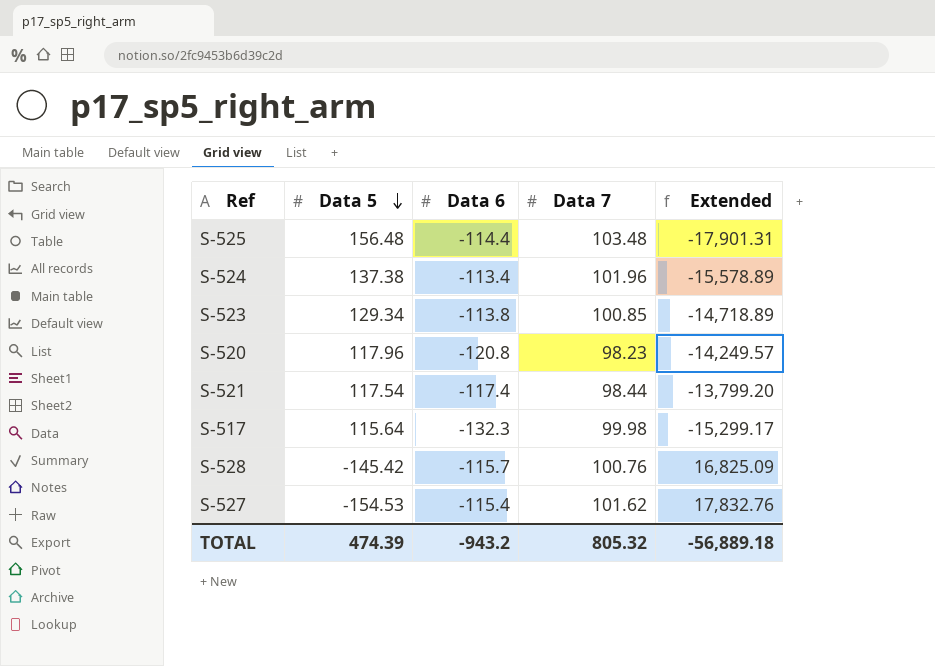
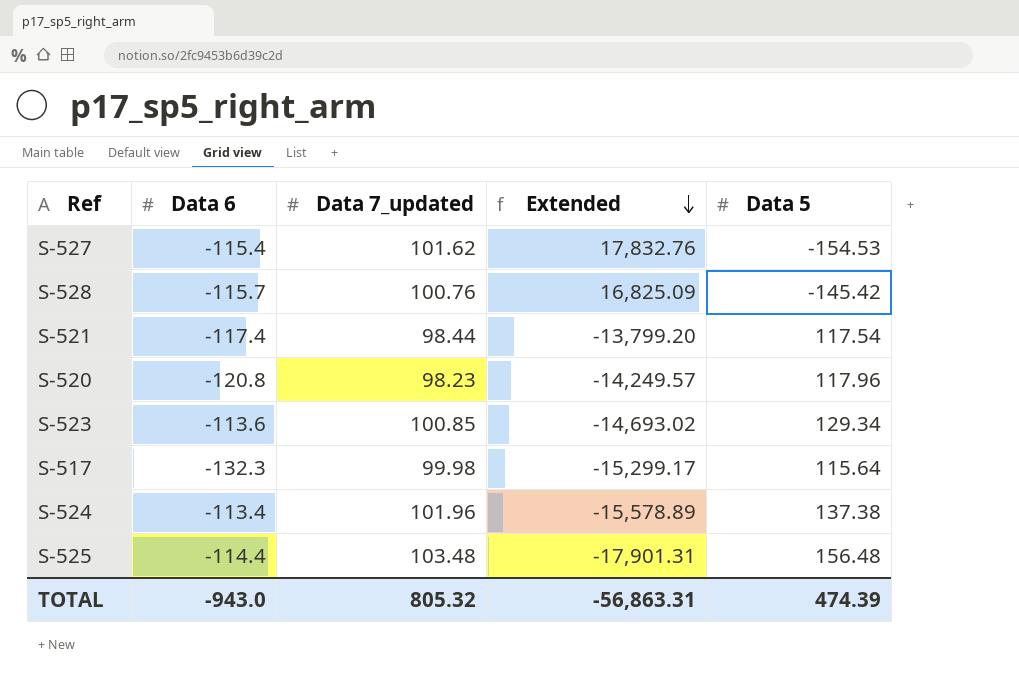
row order: Data 5 descending -> Extended descending
column name: Data 7 -> Data 7_updated
column Data 5 | position: 2 -> 5
S-523 | Data 6: -113.8 -> -113.6
S-523 | Extended: -14,718.89 -> -14,693.02
TOTAL | Data 6: -943.2 -> -943.0
TOTAL | Extended: -56,889.18 -> -56,863.31

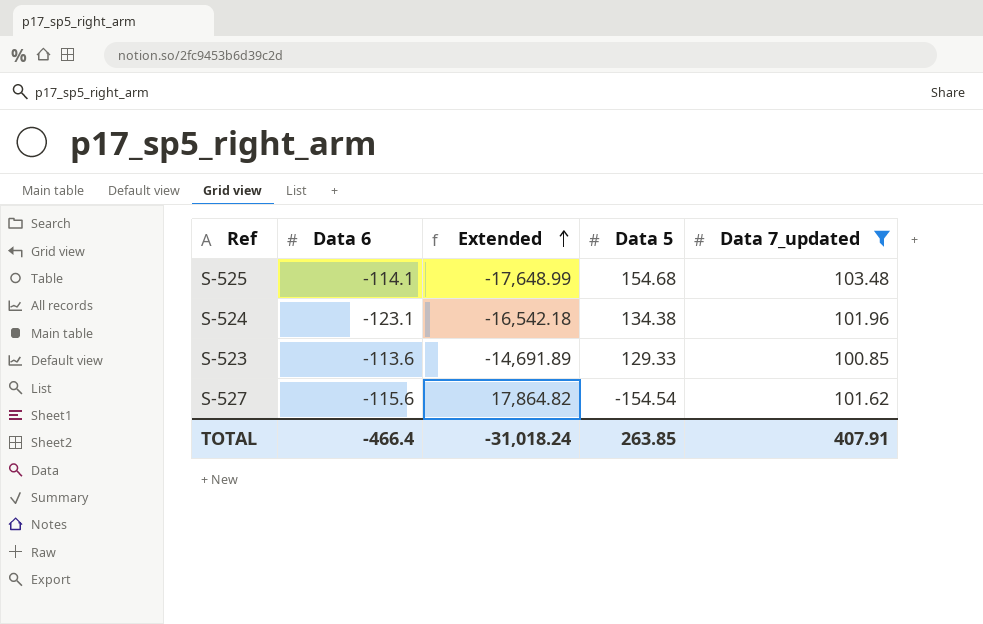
filter: none -> Data 7_updated >= 100.85
row order: Extended descending -> Extended ascending
column Data 7_updated | position: 3 -> 5
S-525 | Data 6: -114.4 -> -114.1
S-525 | Extended: -17,901.31 -> -17,648.99
S-525 | Data 5: 156.48 -> 154.68
S-524 | Data 6: -113.4 -> -123.1
S-524 | Extended: -15,578.89 -> -16,542.18
S-524 | Data 5: 137.38 -> 134.38
S-523 | Extended: -14,693.02 -> -14,691.89
S-523 | Data 5: 129.34 -> 129.33
S-527 | Data 6: -115.4 -> -115.6
S-527 | Extended: 17,832.76 -> 17,864.82
S-527 | Data 5: -154.53 -> -154.54
TOTAL | Data 6: -943.0 -> -466.4
TOTAL | Extended: -56,863.31 -> -31,018.24
TOTAL | Data 5: 474.39 -> 263.85
TOTAL | Data 7_updated: 805.32 -> 407.91

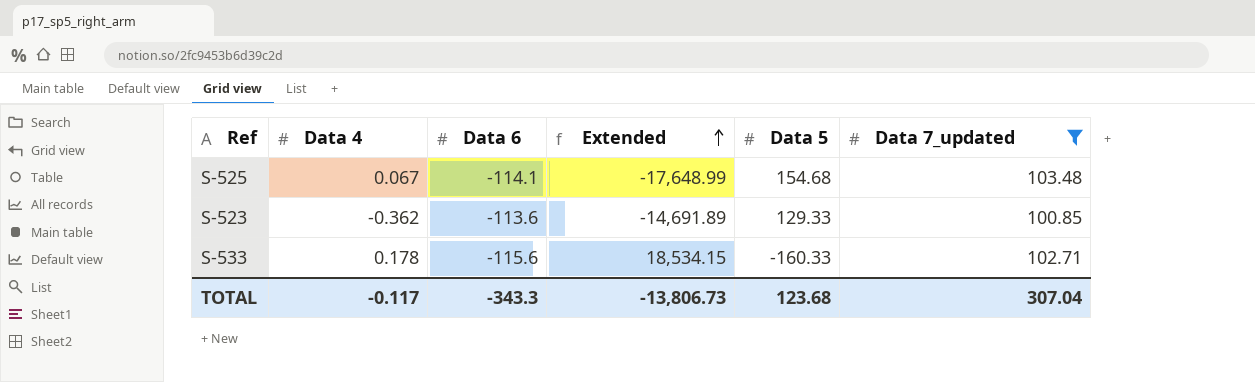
column Data 4 | position: none -> 2
row S-524: -123.1 | -16,542.18 | 134.38 | 101.96 -> none
row S-527: -115.6 | 17,864.82 | -154.54 | 101.62 -> none
row S-533: none -> 0.178 | -115.6 | 18,534.15 | -160.33 | 102.71
TOTAL | Data 6: -466.4 -> -343.3
TOTAL | Extended: -31,018.24 -> -13,806.73
TOTAL | Data 5: 263.85 -> 123.68
TOTAL | Data 7_updated: 407.91 -> 307.04

